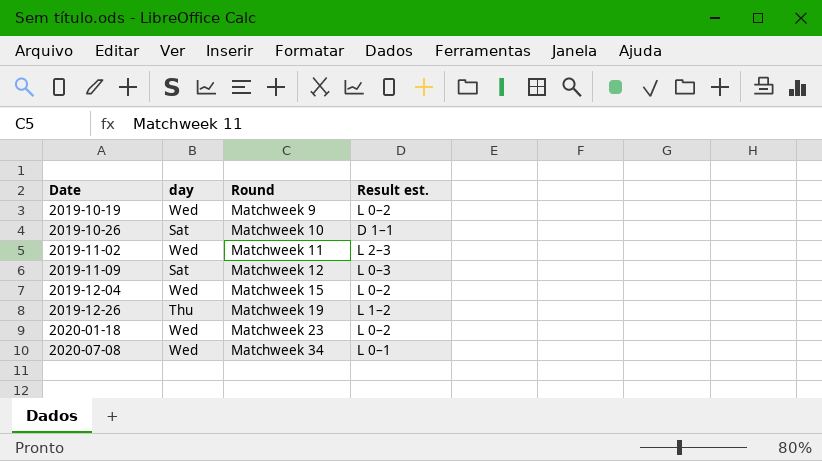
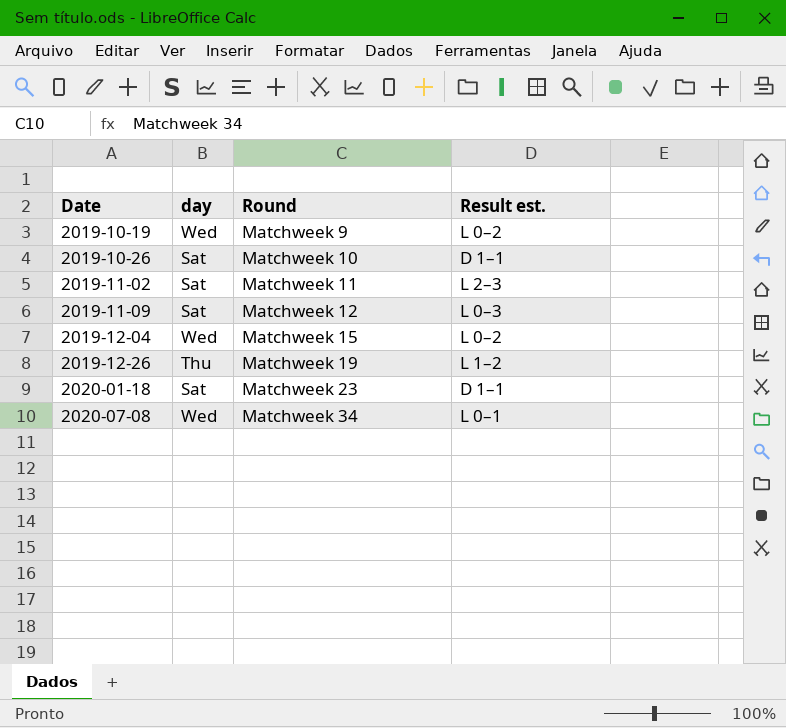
2019-11-02 | day: Wed -> Sat
2020-01-18 | day: Wed -> Sat
2020-01-18 | Result est.: L 0–2 -> D 1–1

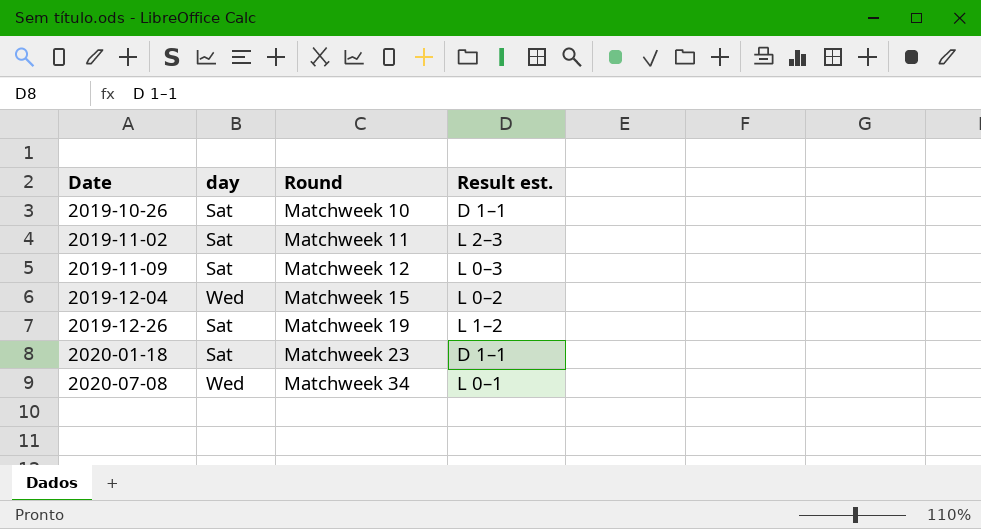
row 2019-10-19: Wed | Matchweek 9 | L 0–2 -> none
2019-12-26 | day: Thu -> Sat

